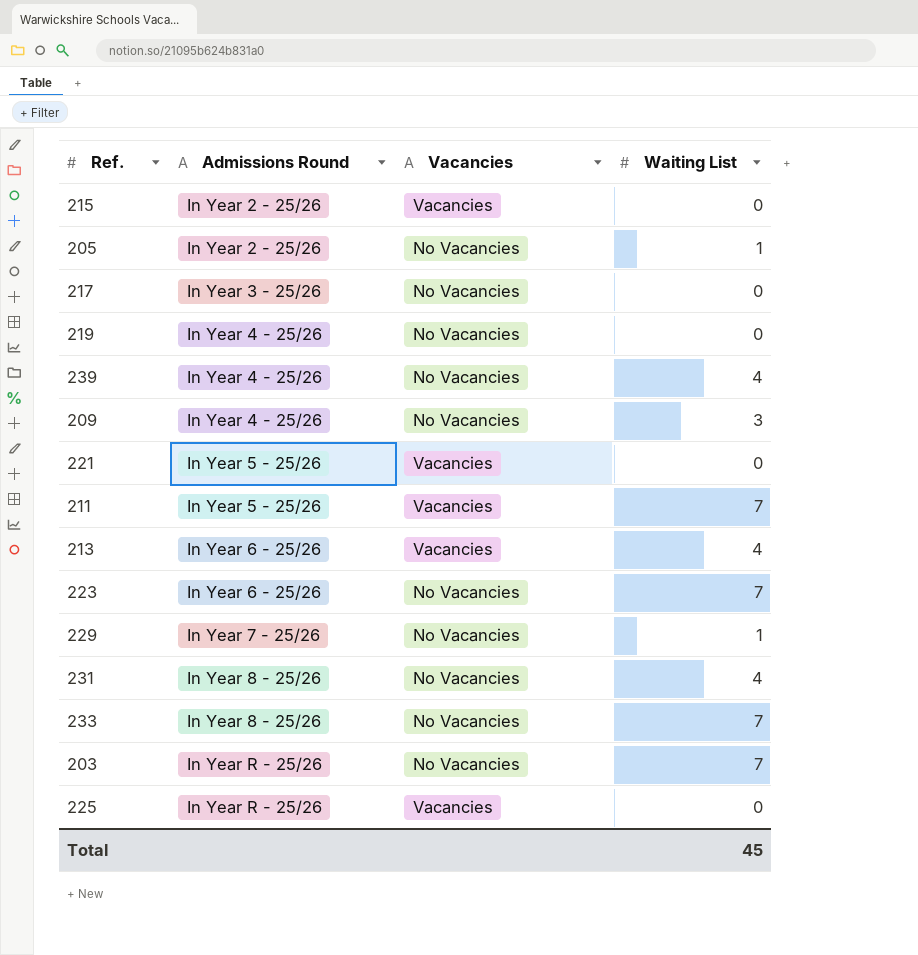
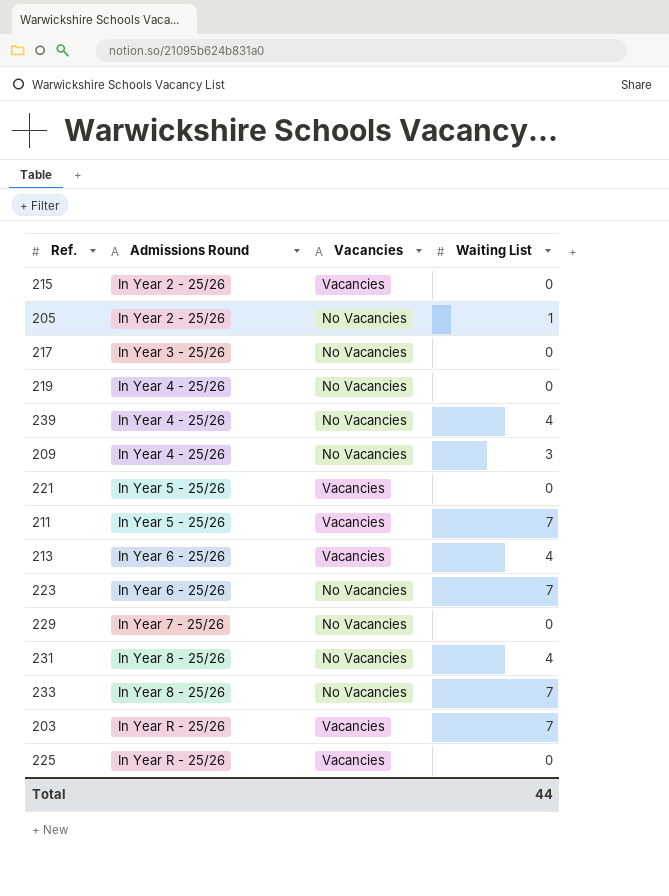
229 | Waiting List: 1 -> 0
203 | Vacancies: No Vacancies -> Vacancies
Total | Waiting List: 45 -> 44

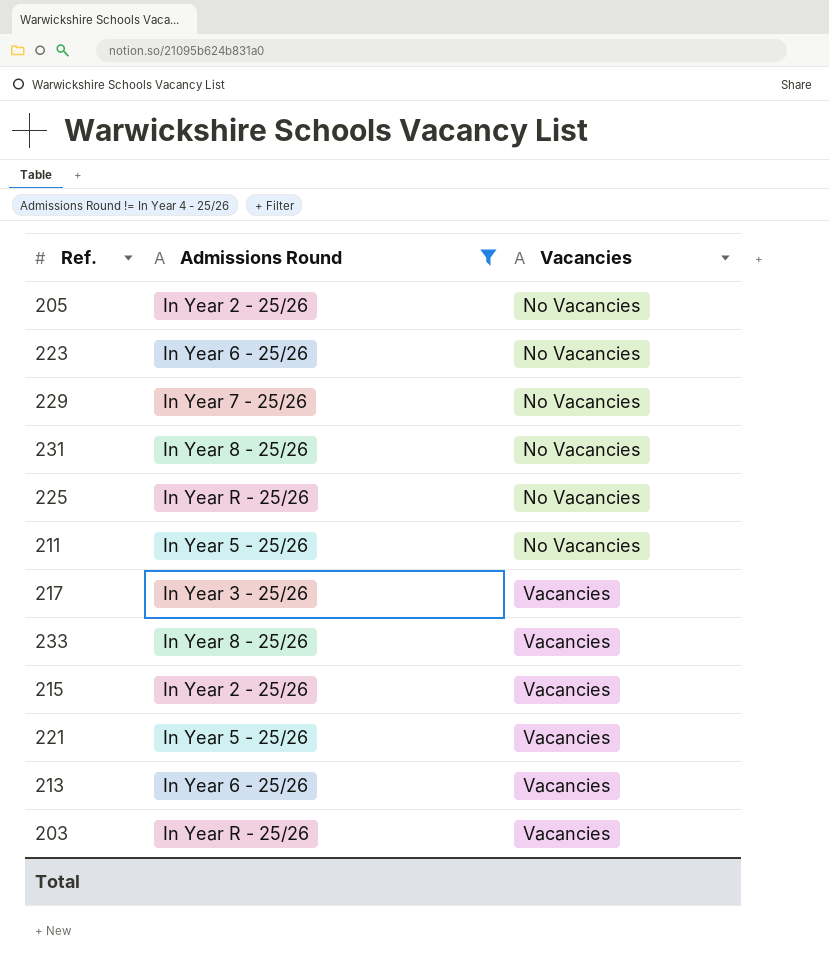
filter: none -> Admissions Round != In Year 4 - 25/26
row order: Admissions Round ascending -> Vacancies ascending
column Waiting List | position: 4 -> none
225 | Vacancies: Vacancies -> No Vacancies
211 | Vacancies: Vacancies -> No Vacancies
217 | Vacancies: No Vacancies -> Vacancies
233 | Vacancies: No Vacancies -> Vacancies

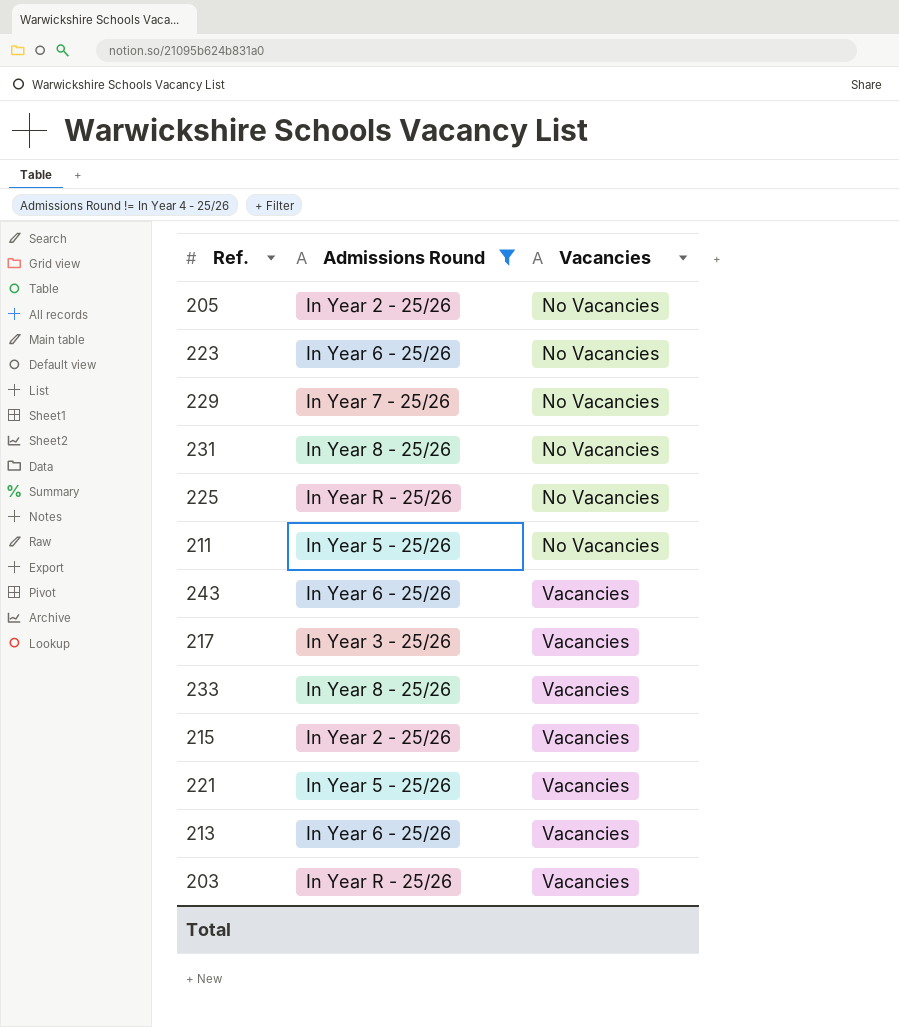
row 243: none -> In Year 6 - 25/26 | Vacancies

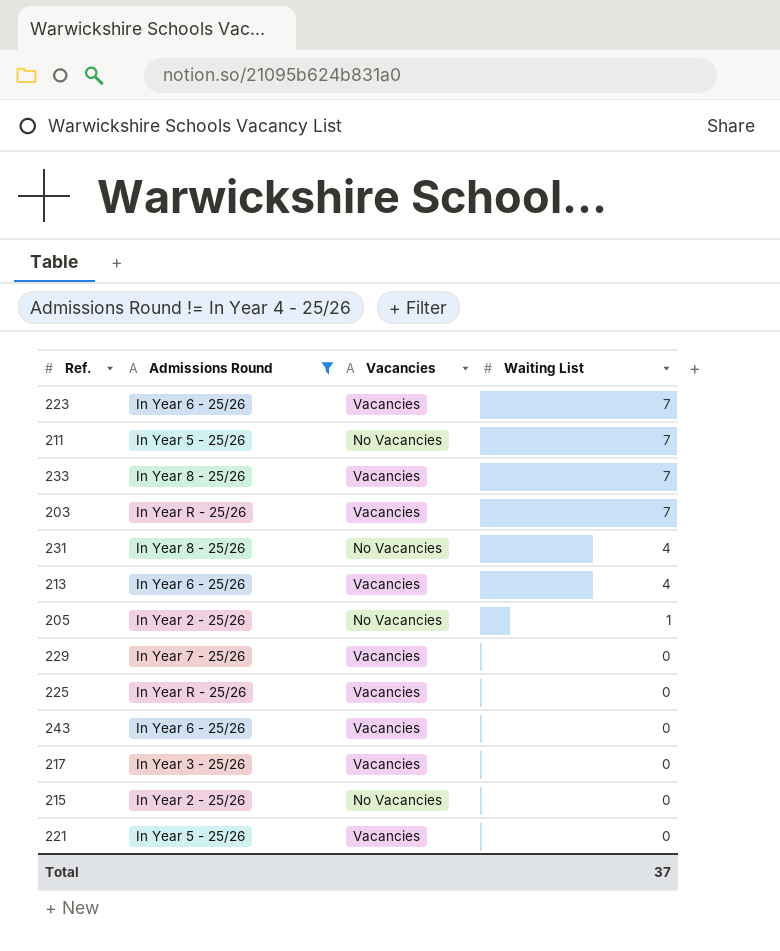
row order: Vacancies ascending -> Waiting List descending
column Waiting List | position: none -> 4
223 | Vacancies: No Vacancies -> Vacancies
229 | Vacancies: No Vacancies -> Vacancies
225 | Vacancies: No Vacancies -> Vacancies
215 | Vacancies: Vacancies -> No Vacancies

